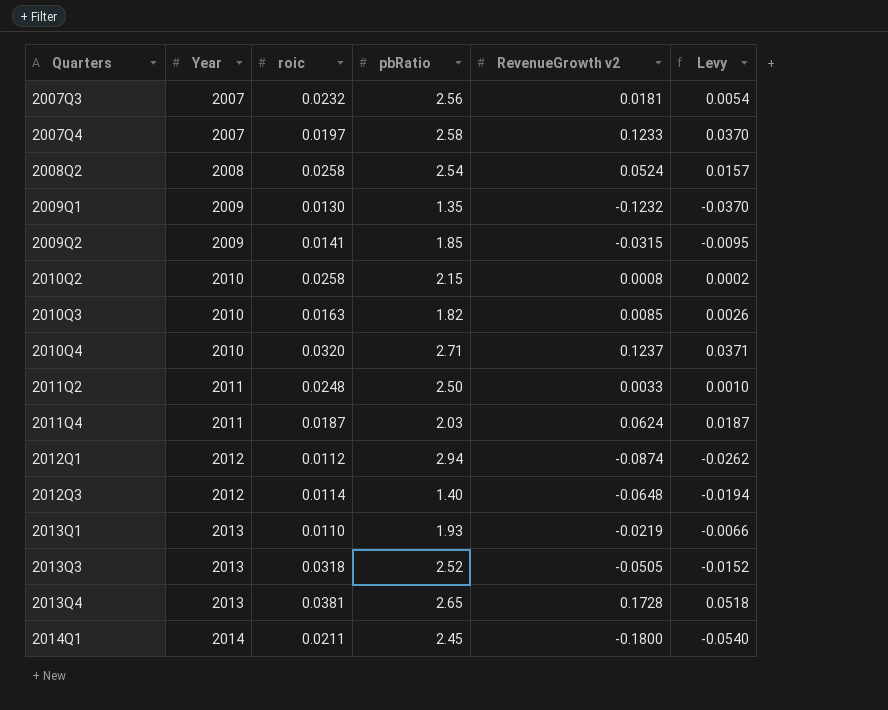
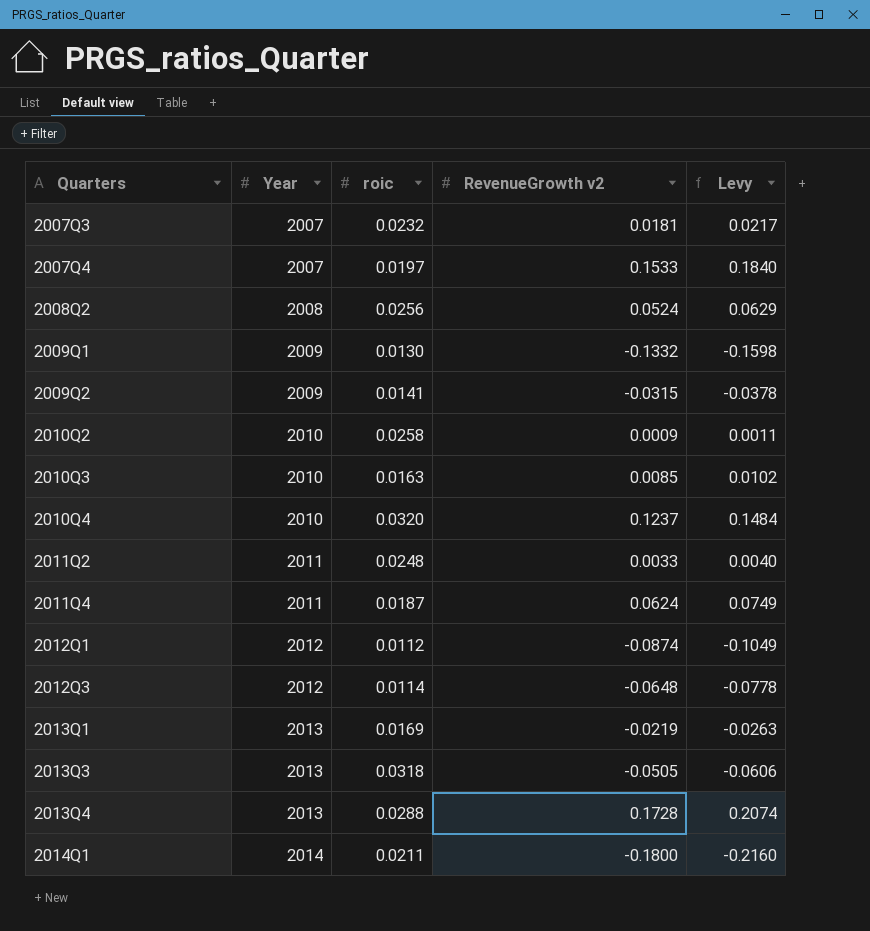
column pbRatio | position: 4 -> none
column Levy | formula: [RevenueGrowth v2] * 0.3 -> [RevenueGrowth v2] * 1.2
2007Q4 | RevenueGrowth v2: 0.1233 -> 0.1533
2008Q2 | roic: 0.0258 -> 0.0256
2009Q1 | RevenueGrowth v2: -0.1232 -> -0.1332
2010Q2 | RevenueGrowth v2: 0.0008 -> 0.0009
2013Q1 | roic: 0.0110 -> 0.0169
2013Q4 | roic: 0.0381 -> 0.0288

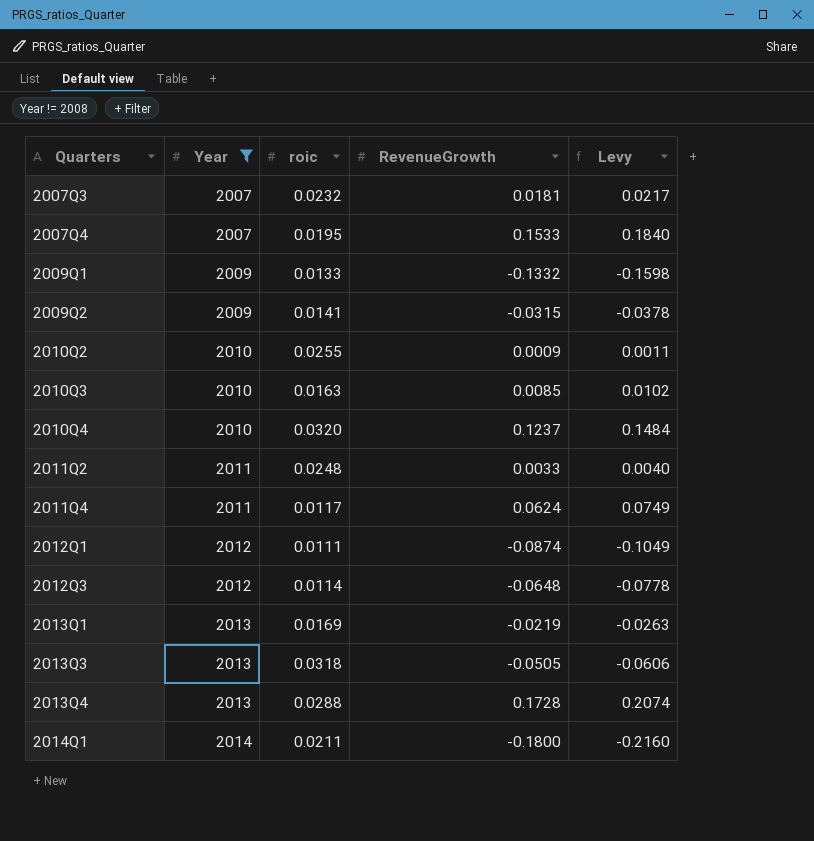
filter: none -> Year != 2008
column name: RevenueGrowth v2 -> RevenueGrowth
2007Q4 | roic: 0.0197 -> 0.0195
2009Q1 | roic: 0.0130 -> 0.0133
2010Q2 | roic: 0.0258 -> 0.0255
2011Q4 | roic: 0.0187 -> 0.0117
2012Q1 | roic: 0.0112 -> 0.0111

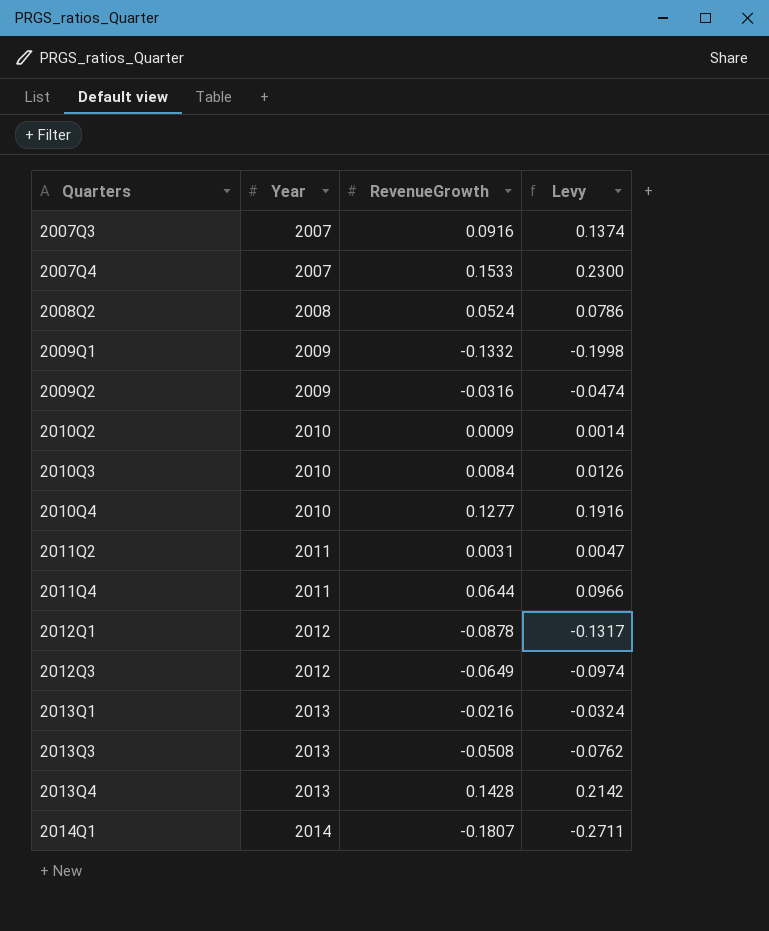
filter: Year != 2008 -> none
column roic | position: 3 -> none
column Levy | formula: [RevenueGrowth] * 1.2 -> [RevenueGrowth] * 1.5
2007Q3 | RevenueGrowth: 0.0181 -> 0.0916
2009Q2 | RevenueGrowth: -0.0315 -> -0.0316
2010Q3 | RevenueGrowth: 0.0085 -> 0.0084
2010Q4 | RevenueGrowth: 0.1237 -> 0.1277
2011Q2 | RevenueGrowth: 0.0033 -> 0.0031
2011Q4 | RevenueGrowth: 0.0624 -> 0.0644
2012Q1 | RevenueGrowth: -0.0874 -> -0.0878
2012Q3 | RevenueGrowth: -0.0648 -> -0.0649
2013Q1 | RevenueGrowth: -0.0219 -> -0.0216
2013Q3 | RevenueGrowth: -0.0505 -> -0.0508
2013Q4 | RevenueGrowth: 0.1728 -> 0.1428
2014Q1 | RevenueGrowth: -0.1800 -> -0.1807

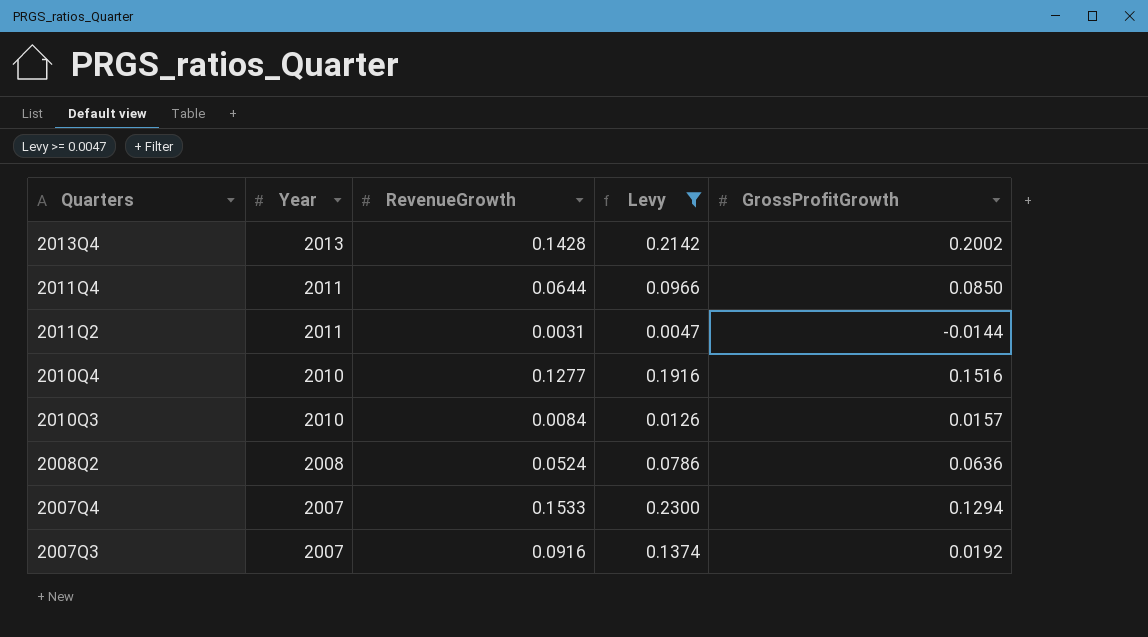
filter: none -> Levy >= 0.0047
row order: Quarters ascending -> Quarters descending
column GrossProfitGrowth | position: none -> 5

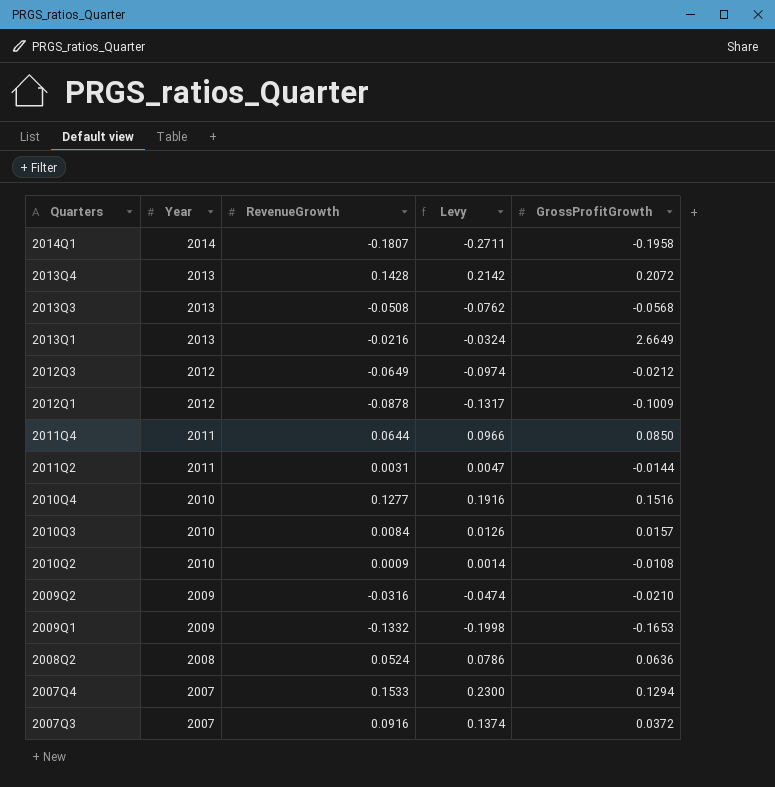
filter: Levy >= 0.0047 -> none
2013Q4 | GrossProfitGrowth: 0.2002 -> 0.2072
2007Q3 | GrossProfitGrowth: 0.0192 -> 0.0372

